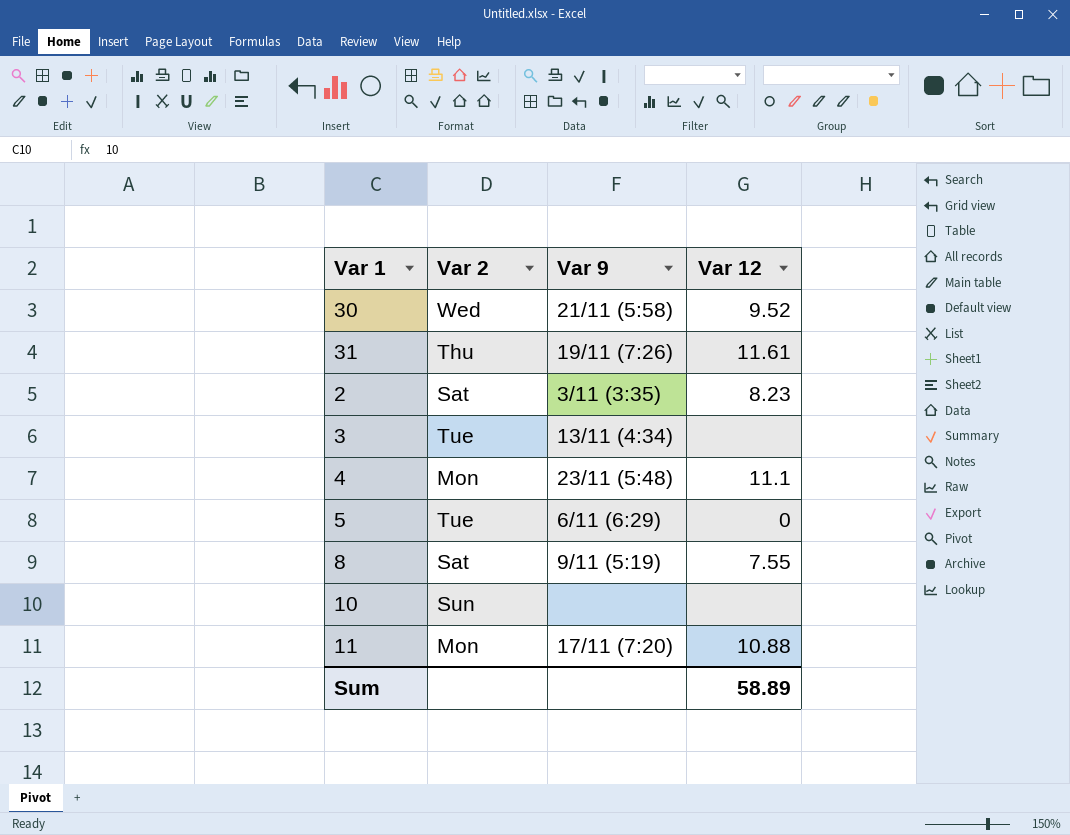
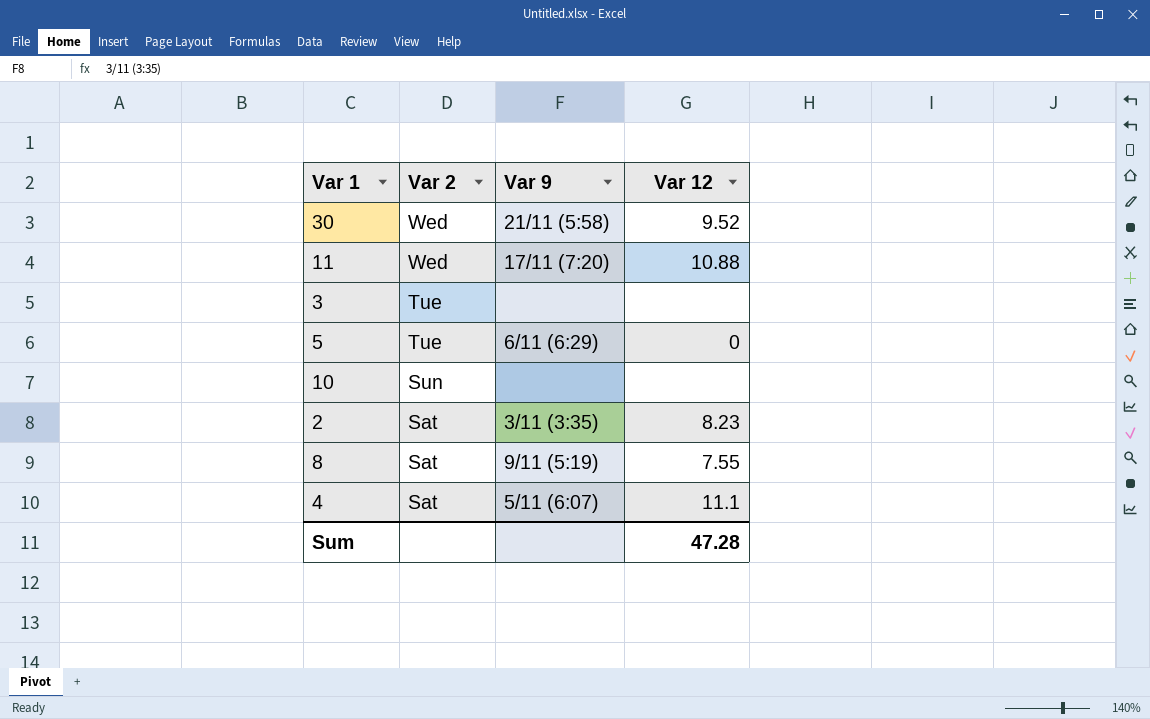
row order: none -> Var 2 descending
row 31: Thu | 19/11 (7:26) | 11.61 -> none
11 | Var 2: Mon -> Wed
3 | Var 9: 13/11 (4:34) -> none
4 | Var 2: Mon -> Sat
4 | Var 9: 23/11 (5:48) -> 5/11 (6:07)
Sum | Var 12: 58.89 -> 47.28

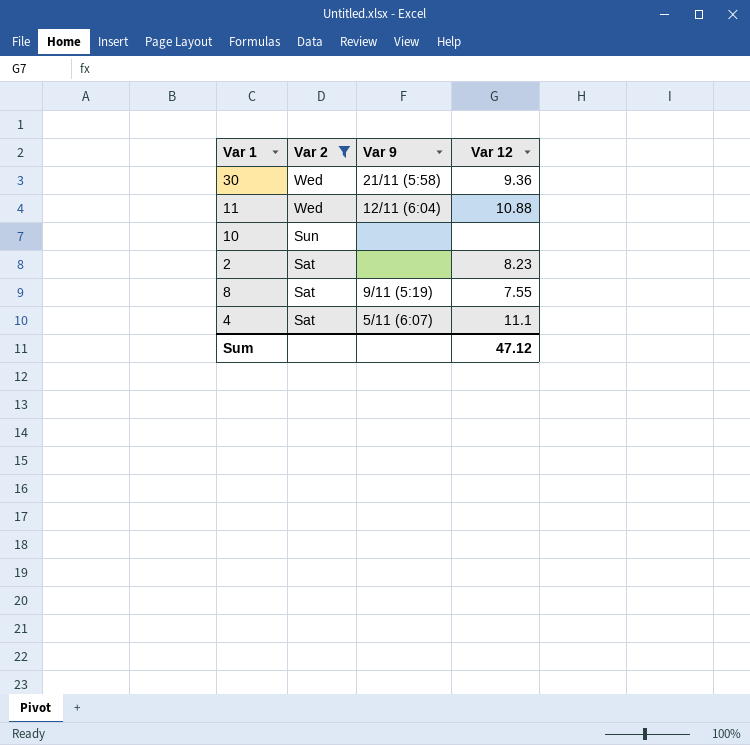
filter: none -> Var 2 != Tue
30 | Var 12: 9.52 -> 9.36
11 | Var 9: 17/11 (7:20) -> 12/11 (6:04)
2 | Var 9: 3/11 (3:35) -> none
Sum | Var 12: 47.28 -> 47.12

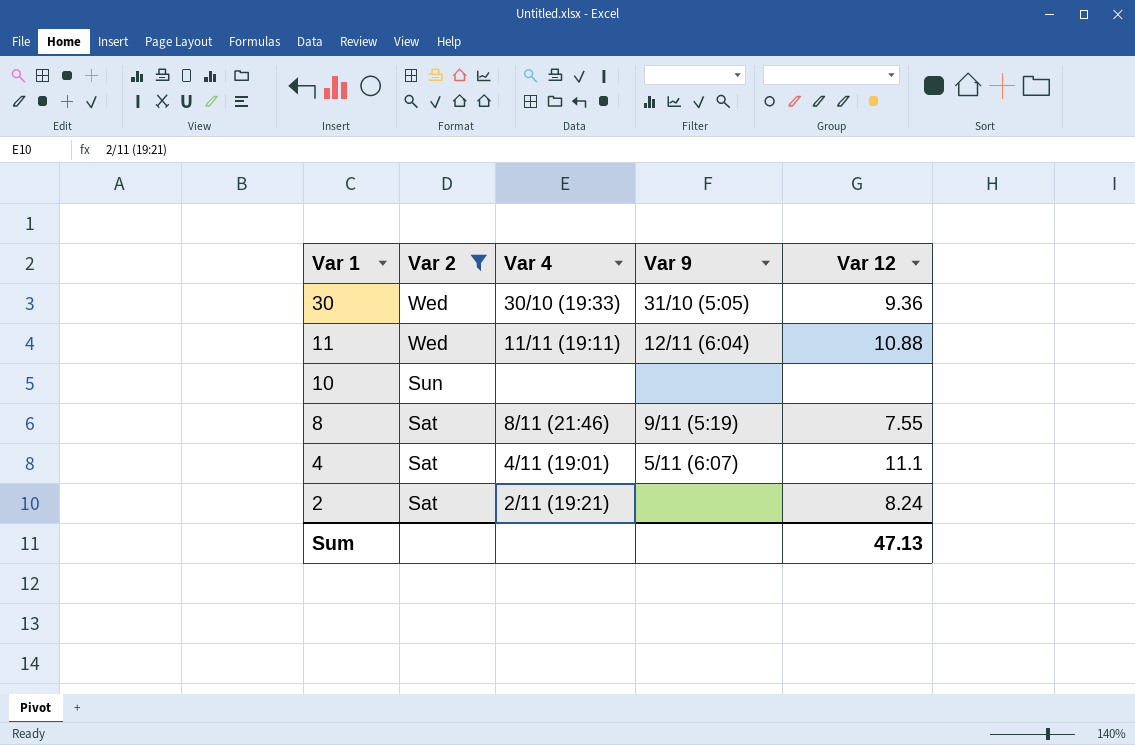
row order: Var 2 descending -> Var 1 descending
column Var 4 | position: none -> 3
30 | Var 9: 21/11 (5:58) -> 31/10 (5:05)
2 | Var 12: 8.23 -> 8.24
Sum | Var 12: 47.12 -> 47.13

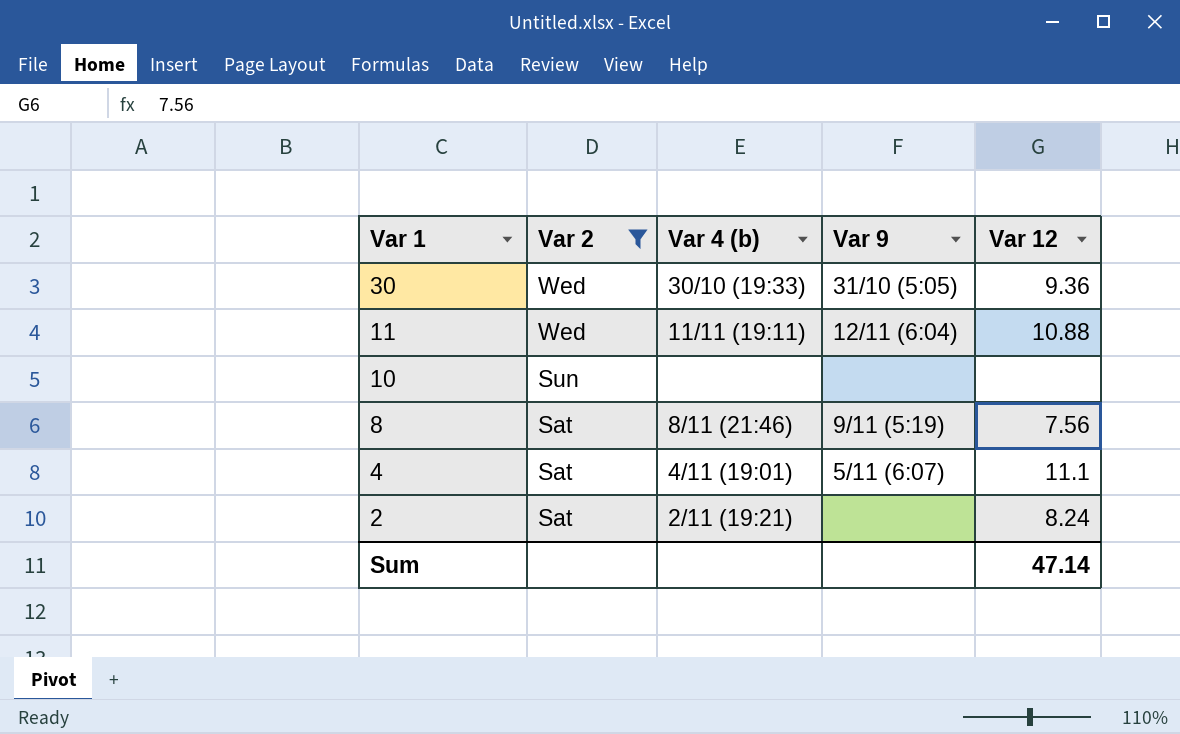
column name: Var 4 -> Var 4 (b)
8 | Var 12: 7.55 -> 7.56
Sum | Var 12: 47.13 -> 47.14

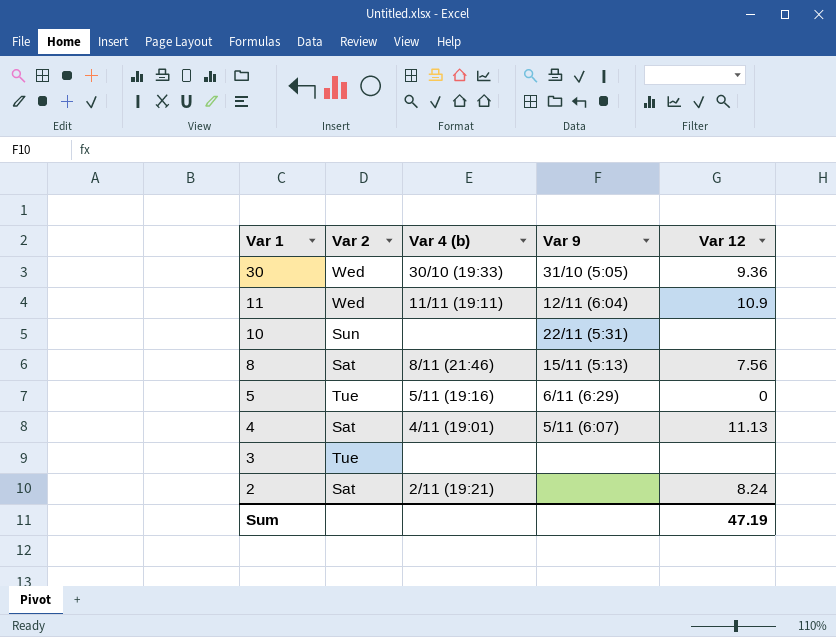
filter: Var 2 != Tue -> none
11 | Var 12: 10.88 -> 10.9
10 | Var 9: none -> 22/11 (5:31)
8 | Var 9: 9/11 (5:19) -> 15/11 (5:13)
4 | Var 12: 11.1 -> 11.13
Sum | Var 12: 47.14 -> 47.19

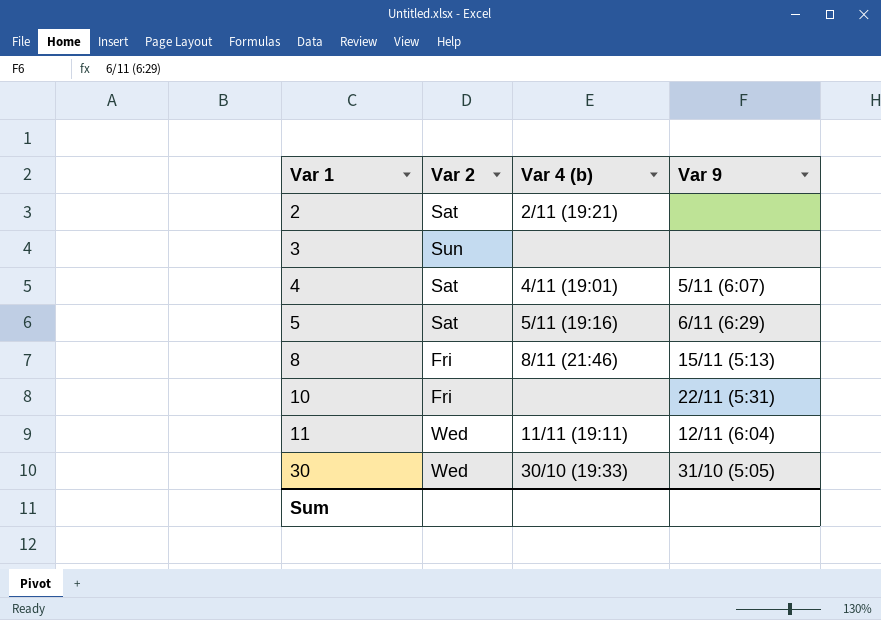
row order: Var 1 descending -> Var 1 ascending
column Var 12 | position: 5 -> none
3 | Var 2: Tue -> Sun
5 | Var 2: Tue -> Sat
8 | Var 2: Sat -> Fri
10 | Var 2: Sun -> Fri

